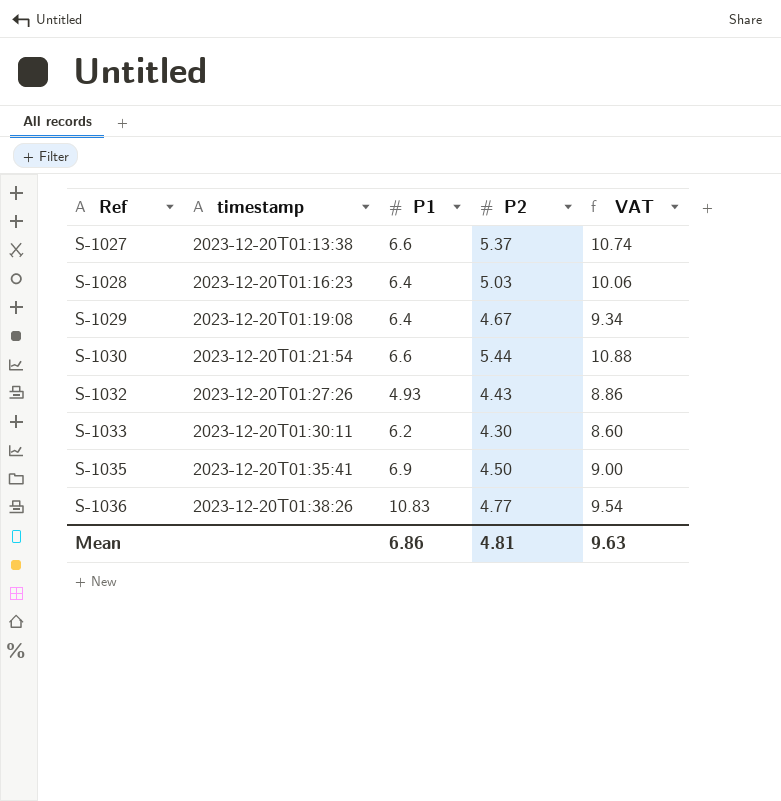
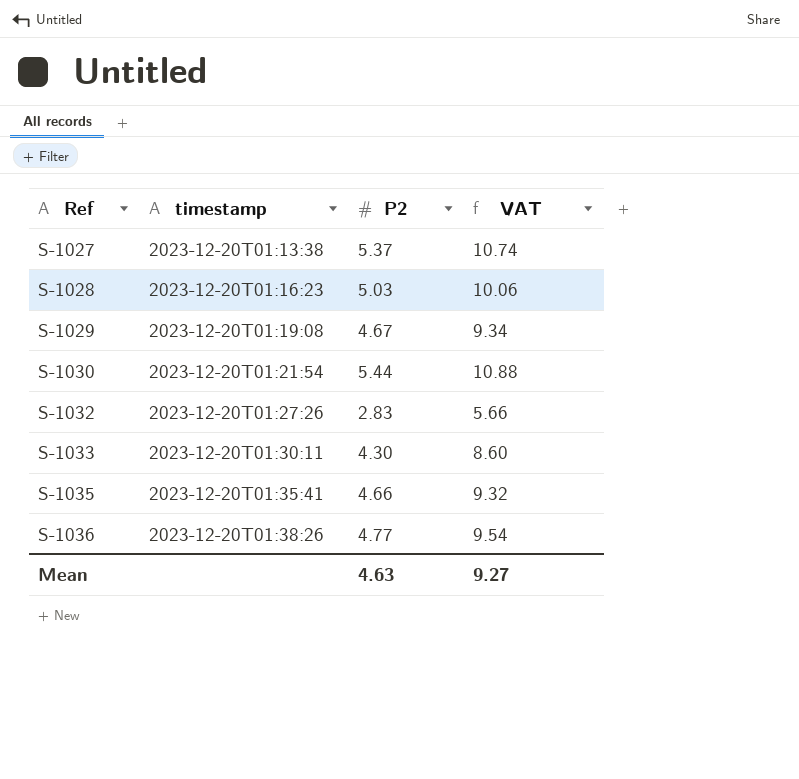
column P1 | position: 3 -> none
S-1032 | P2: 4.43 -> 2.83
S-1032 | VAT: 8.86 -> 5.66
S-1035 | P2: 4.50 -> 4.66
S-1035 | VAT: 9.00 -> 9.32
Mean | P2: 4.81 -> 4.63
Mean | VAT: 9.63 -> 9.27

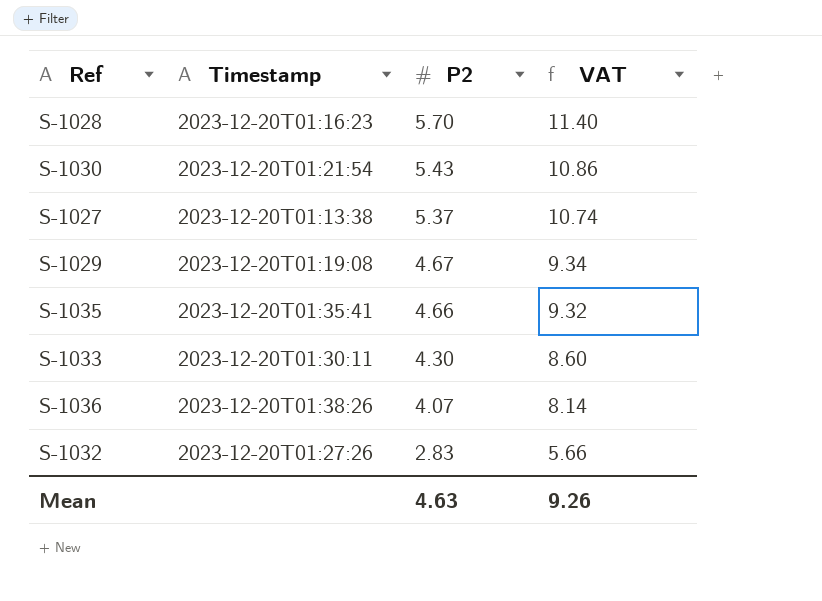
row order: Ref ascending -> P2 descending
column name: timestamp -> Timestamp
S-1028 | P2: 5.03 -> 5.70
S-1028 | VAT: 10.06 -> 11.40
S-1030 | P2: 5.44 -> 5.43
S-1030 | VAT: 10.88 -> 10.86
S-1036 | P2: 4.77 -> 4.07
S-1036 | VAT: 9.54 -> 8.14
Mean | VAT: 9.27 -> 9.26

